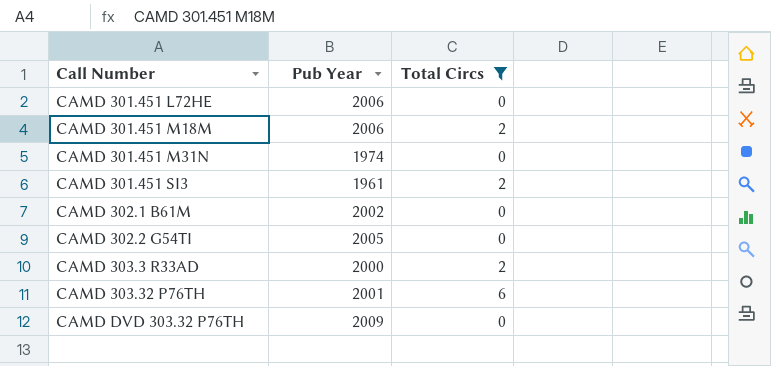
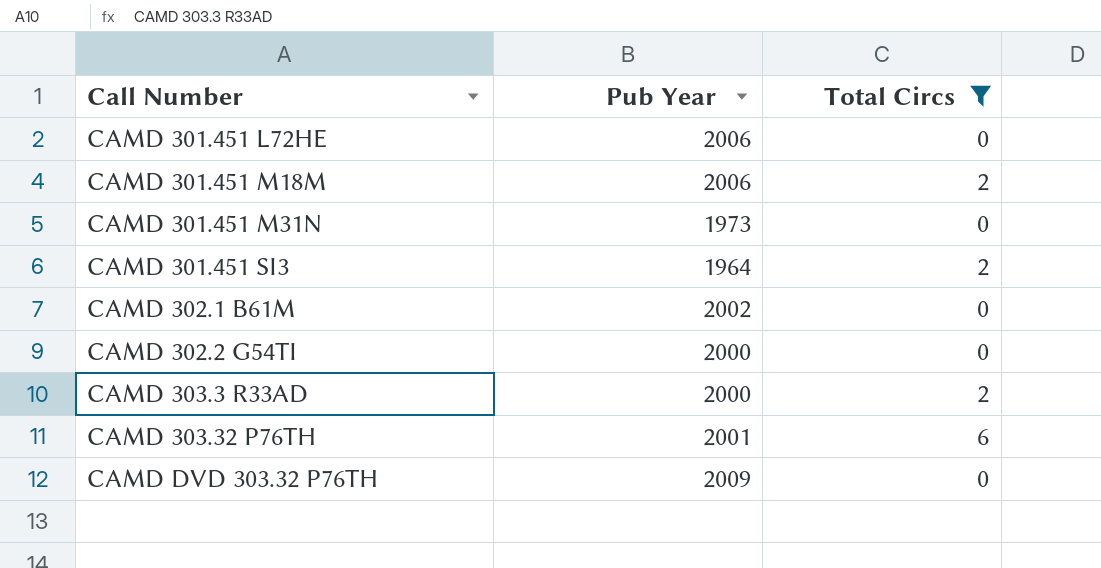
CAMD 301.451 M31N | Pub Year: 1974 -> 1973
CAMD 301.451 SI3 | Pub Year: 1961 -> 1964
CAMD 302.2 G54TI | Pub Year: 2005 -> 2000

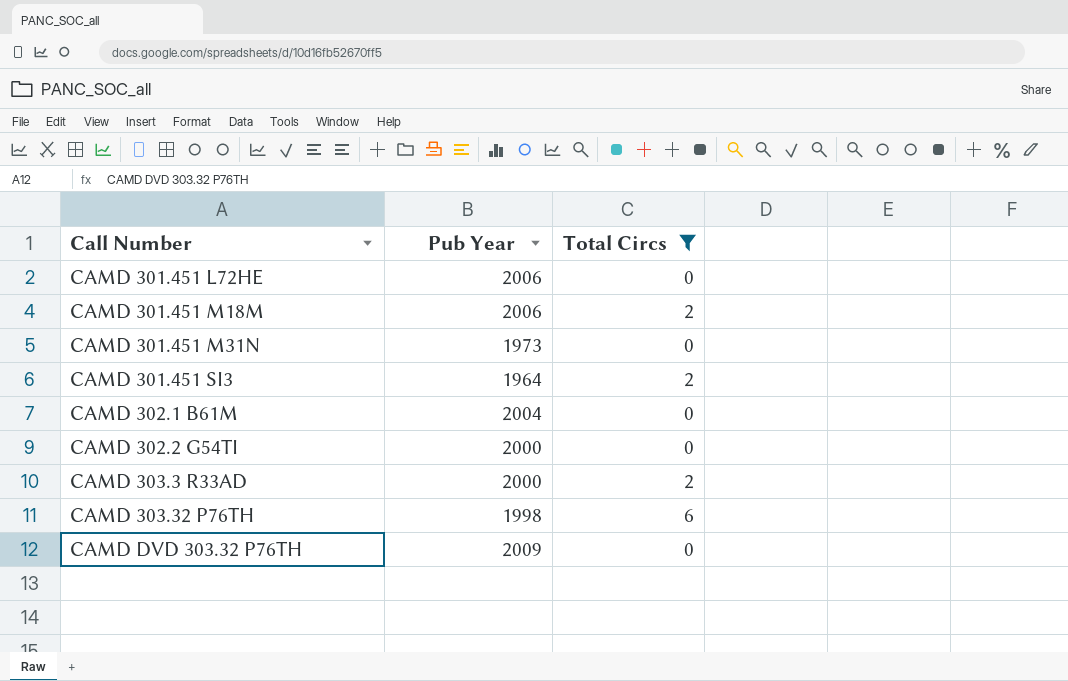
CAMD 302.1 B61M | Pub Year: 2002 -> 2004
CAMD 303.32 P76TH | Pub Year: 2001 -> 1998

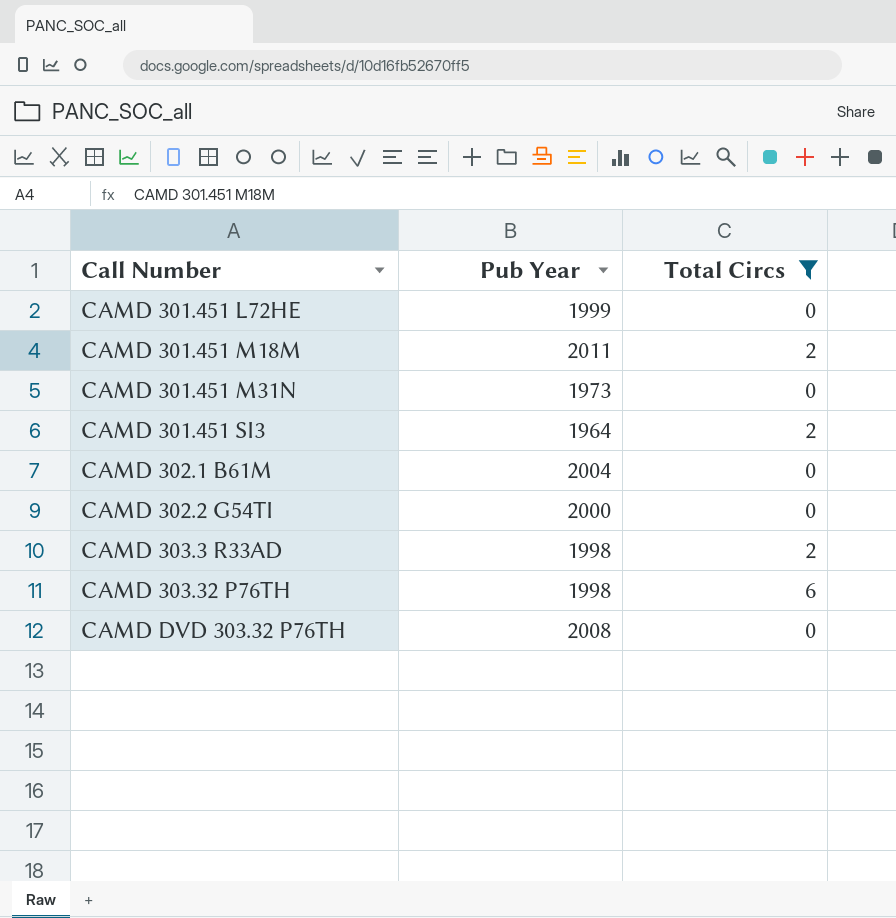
CAMD 301.451 L72HE | Pub Year: 2006 -> 1999
CAMD 301.451 M18M | Pub Year: 2006 -> 2011
CAMD 303.3 R33AD | Pub Year: 2000 -> 1998
CAMD DVD 303.32 P76TH | Pub Year: 2009 -> 2008

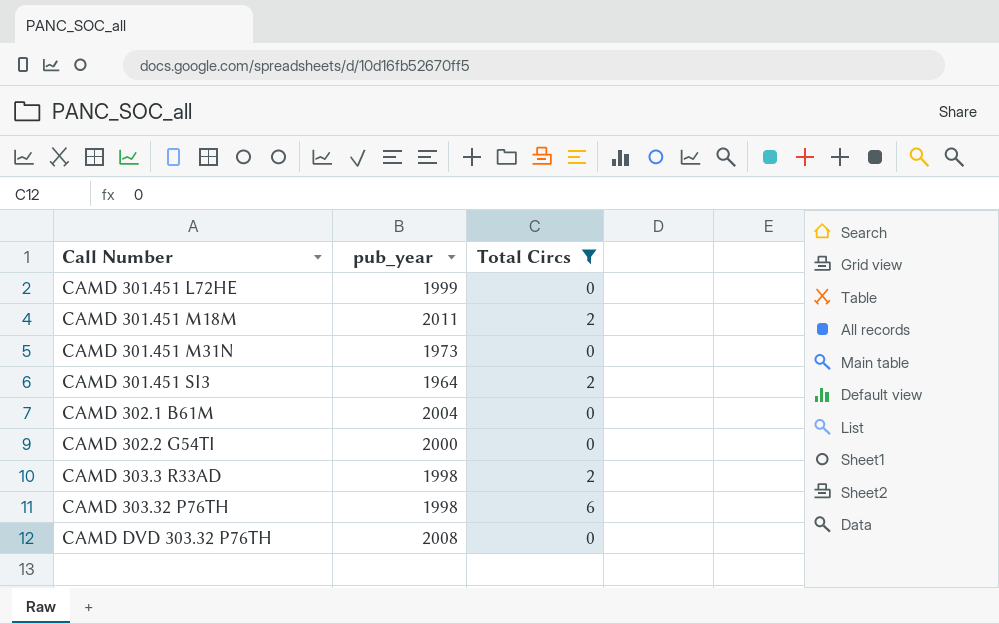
column name: Pub Year -> pub_year

